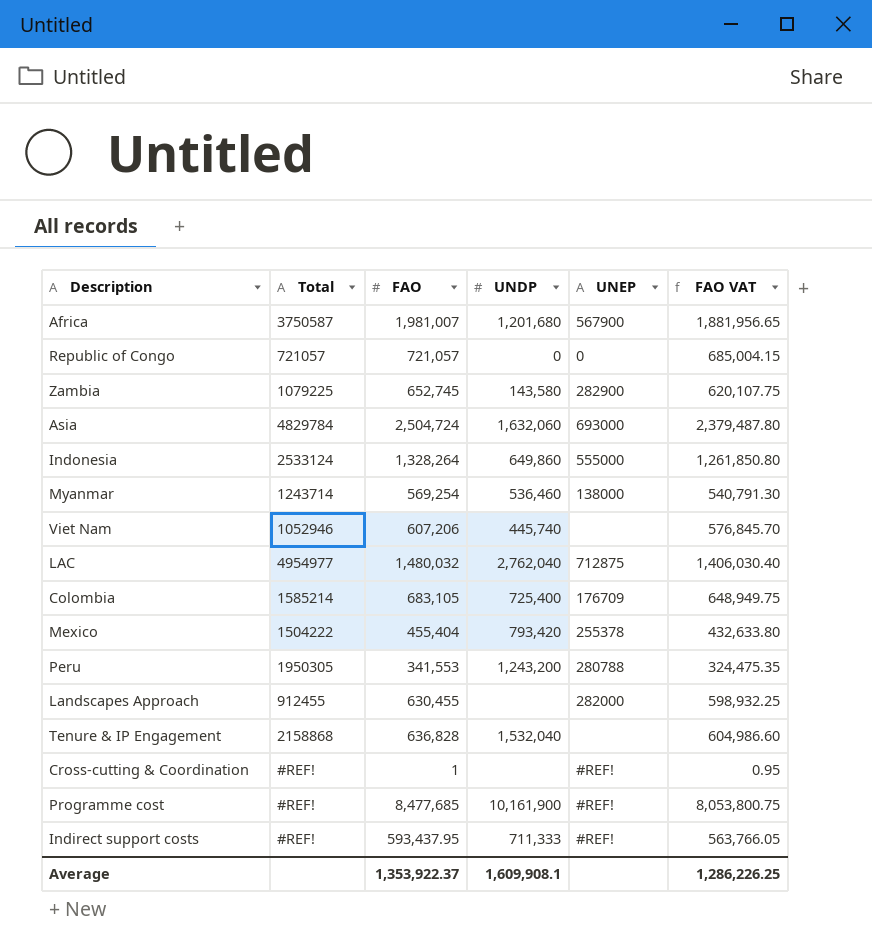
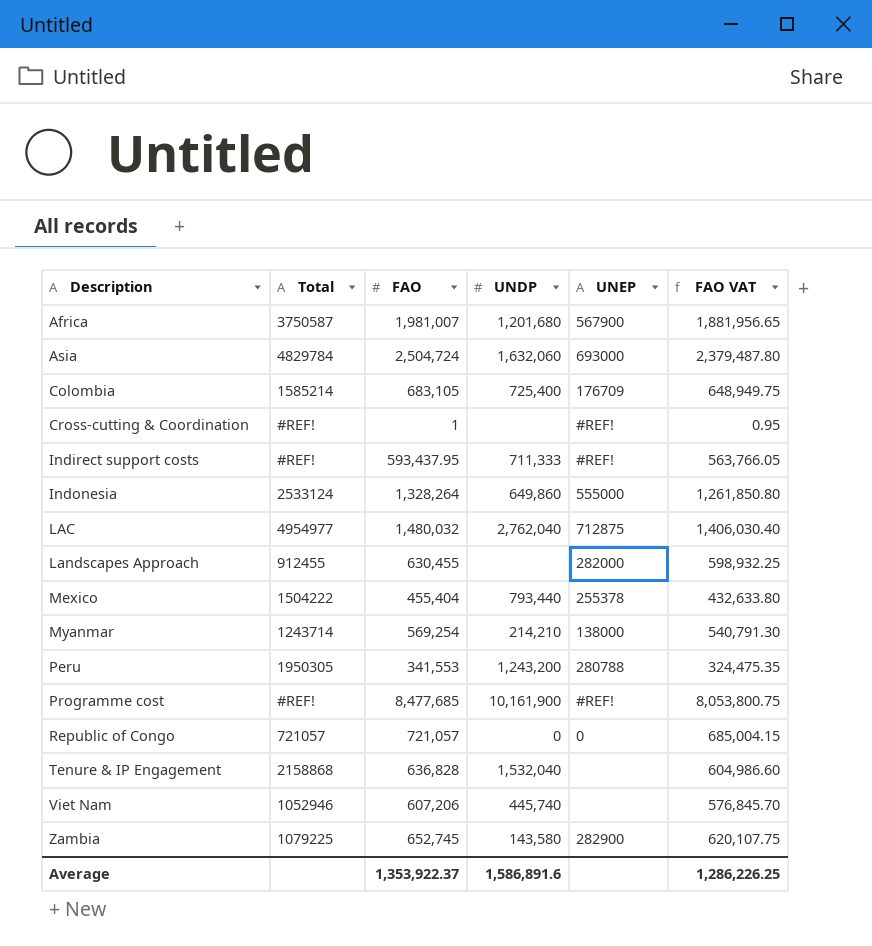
row order: none -> Description ascending
Mexico | UNDP: 793,420 -> 793,440
Myanmar | UNDP: 536,460 -> 214,210
Average | UNDP: 1,609,908.1 -> 1,586,891.6

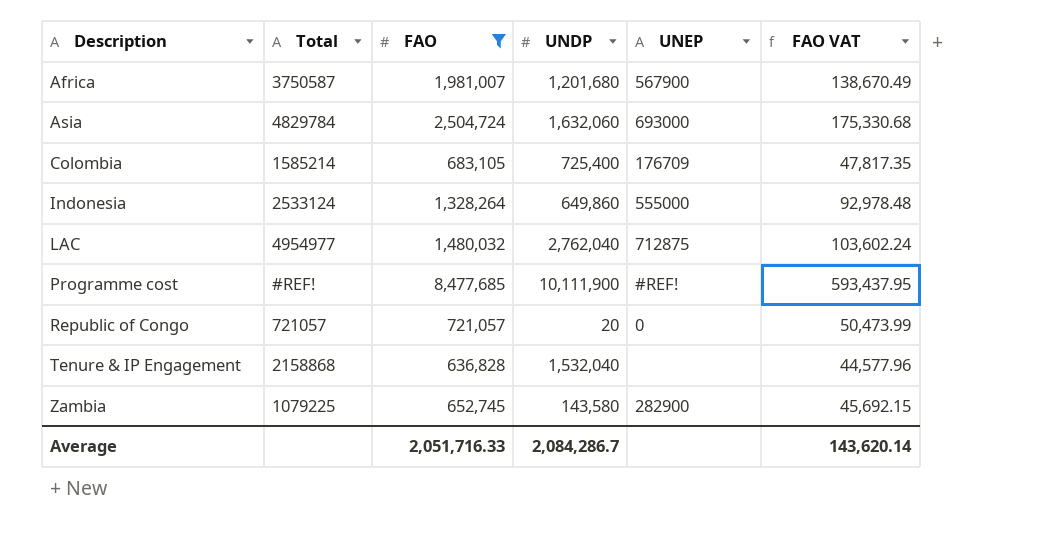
filter: none -> FAO >= 636,828
column FAO VAT | formula: [FAO] * 0.95 -> [FAO] * 0.07
Programme cost | UNDP: 10,161,900 -> 10,111,900
Republic of Congo | UNDP: 0 -> 20
Average | FAO: 1,353,922.37 -> 2,051,716.33
Average | UNDP: 1,586,891.6 -> 2,084,286.7
Average | FAO VAT: 1,286,226.25 -> 143,620.14

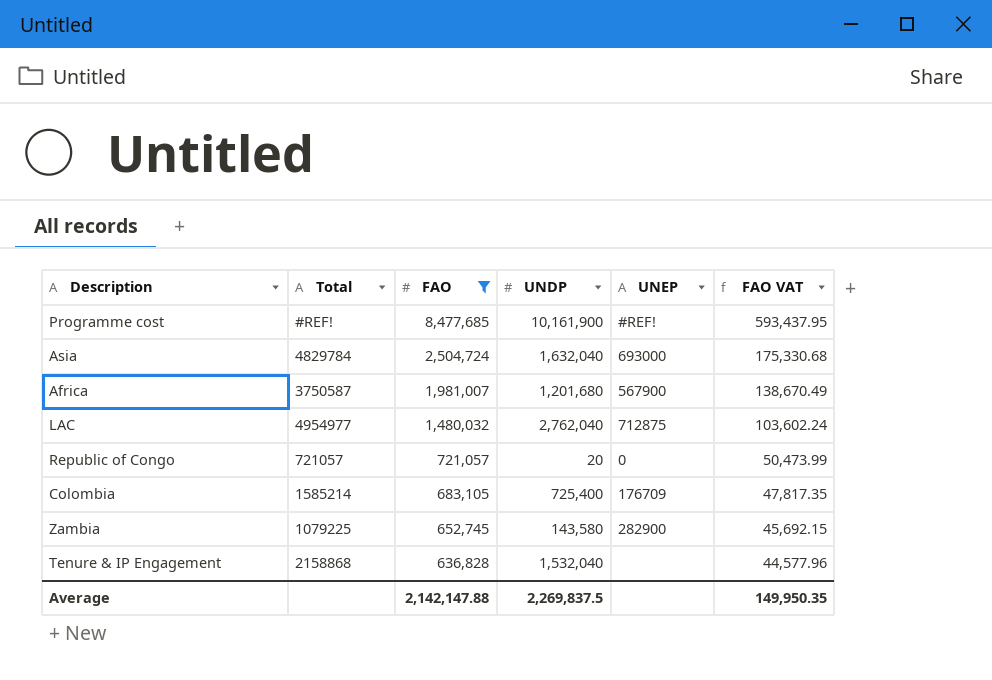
row order: Description ascending -> FAO descending
row Indonesia: 2533124 | 1,328,264 | 649,860 | 555000 | 92,978.48 -> none
Programme cost | UNDP: 10,111,900 -> 10,161,900
Asia | UNDP: 1,632,060 -> 1,632,040
Average | FAO: 2,051,716.33 -> 2,142,147.88
Average | UNDP: 2,084,286.7 -> 2,269,837.5
Average | FAO VAT: 143,620.14 -> 149,950.35

